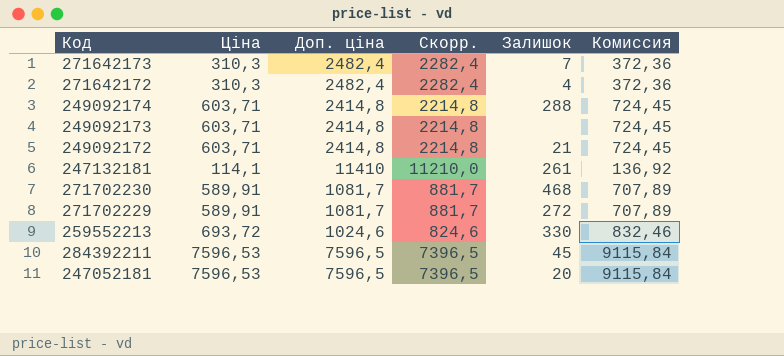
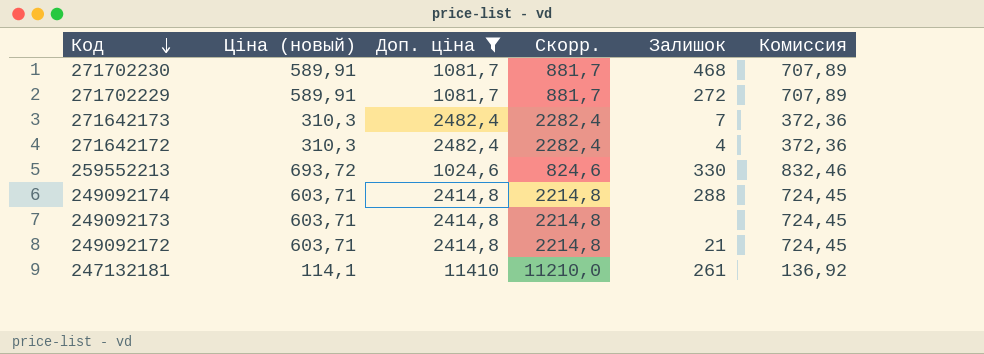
filter: none -> Доп. ціна != 7596,5
row order: none -> Код descending
column name: Ціна -> Ціна (новый)

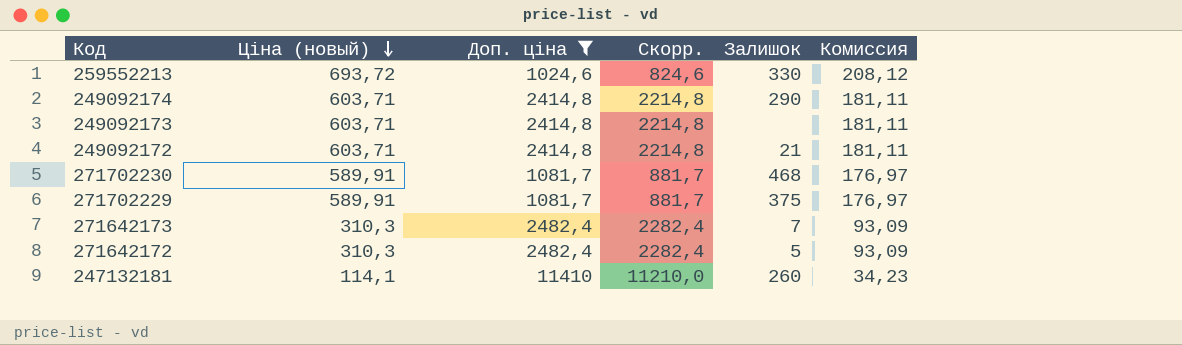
row order: Код descending -> Ціна (новый) descending
column Комиссия | formula: [Ціна (новый)] * 1,2 -> [Ціна (новый)] * 0,3
249092174 | Залишок: 288 -> 290
271702229 | Залишок: 272 -> 375
271642172 | Залишок: 4 -> 5
247132181 | Залишок: 261 -> 260

